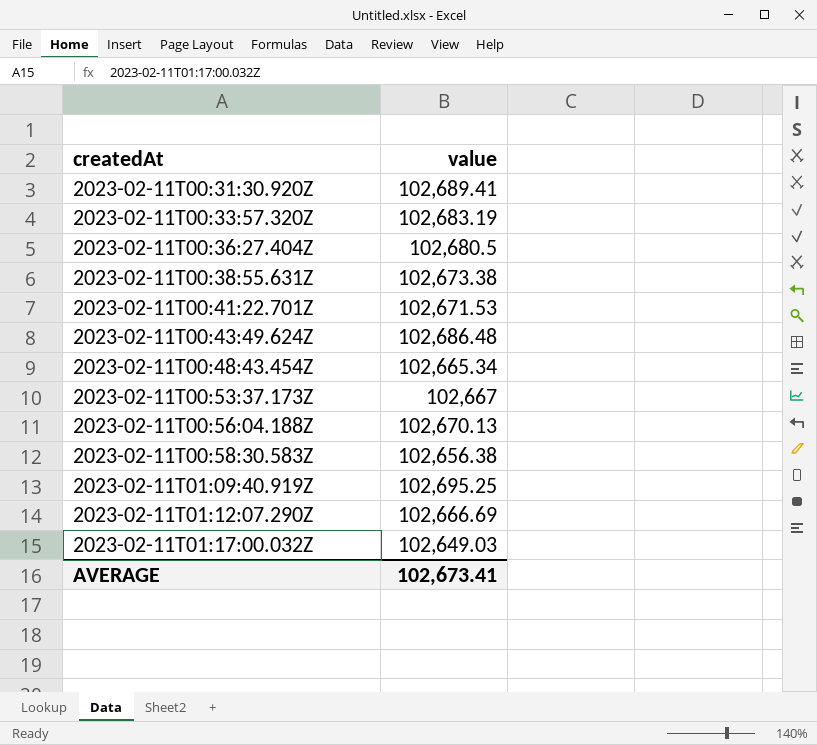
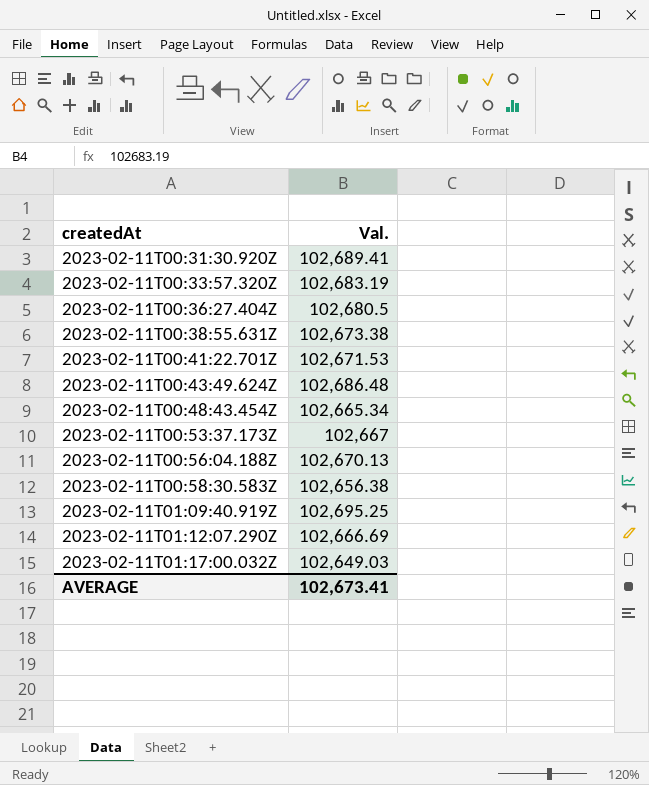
column name: value -> Val.

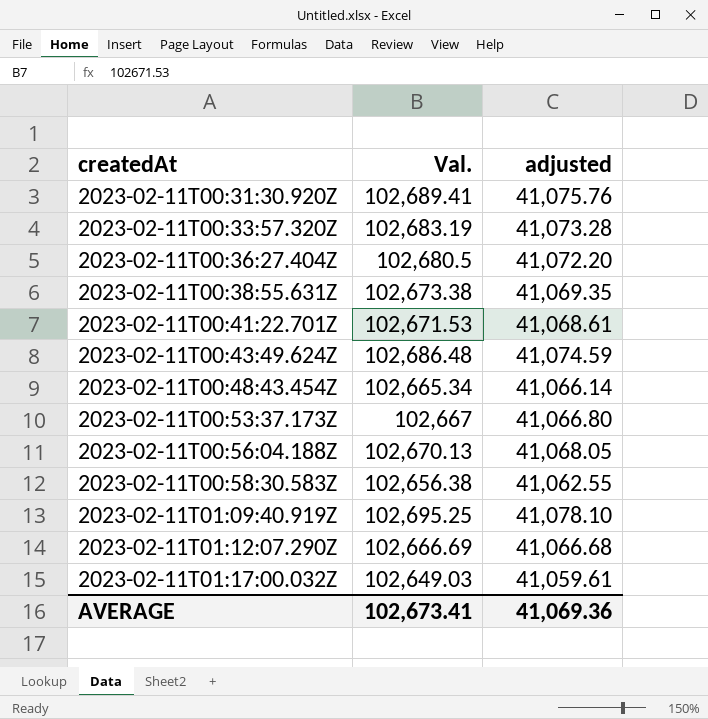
column adjusted | formula: none -> [Val.] * 0.4

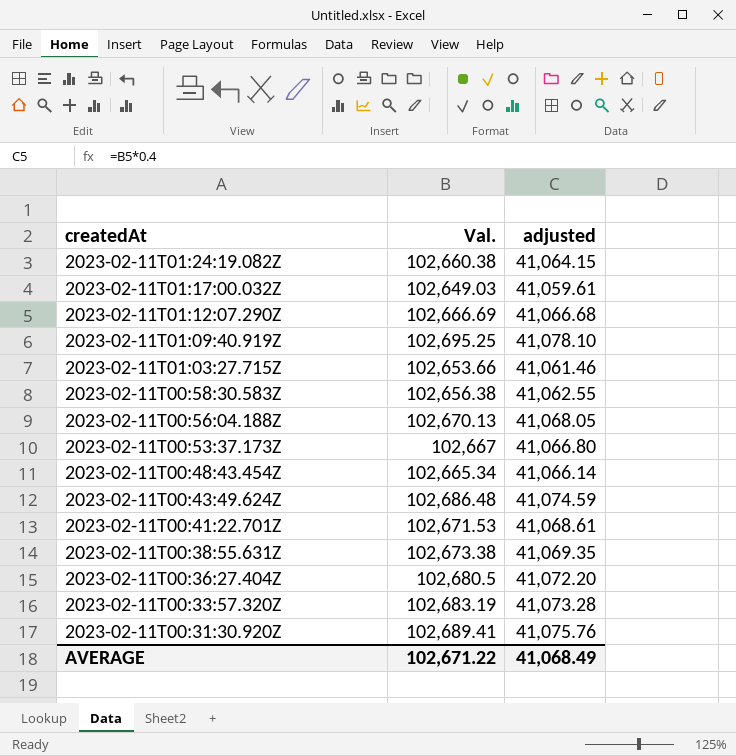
row order: createdAt ascending -> createdAt descending
row 2023-02-11T01:24:19.082Z: none -> 102,660.38 | 41,064.15
row 2023-02-11T01:03:27.715Z: none -> 102,653.66 | 41,061.46
AVERAGE | Val.: 102,673.41 -> 102,671.22
AVERAGE | adjusted: 41,069.36 -> 41,068.49

